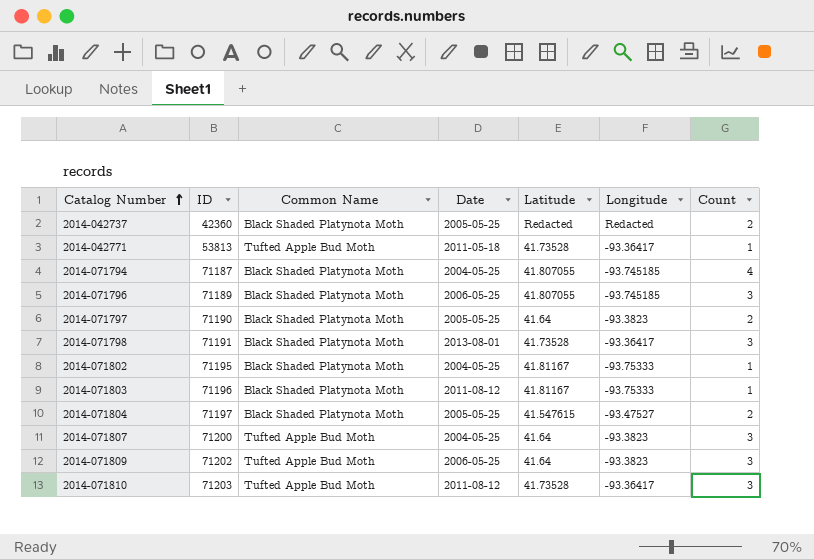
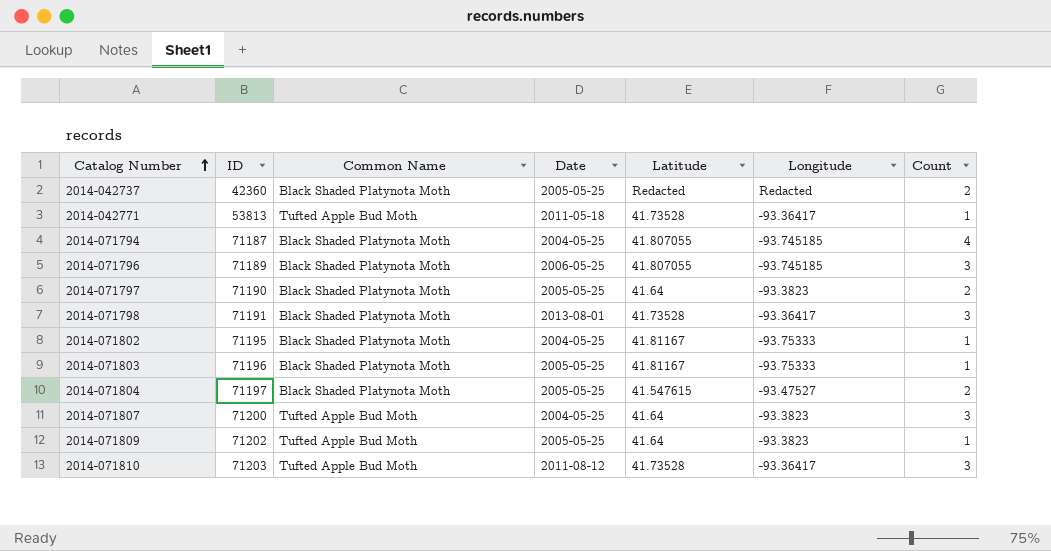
2014-071803 | Date: 2011-08-12 -> 2005-05-25
2014-071809 | Date: 2006-05-25 -> 2005-05-25
2014-071809 | Count: 3 -> 1

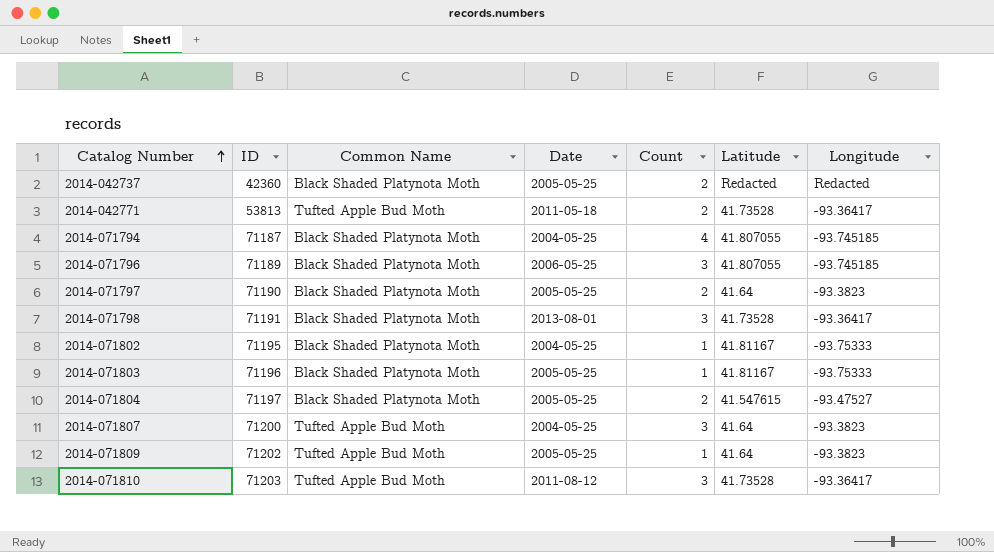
column Count | position: 7 -> 5
2014-042771 | Count: 1 -> 2

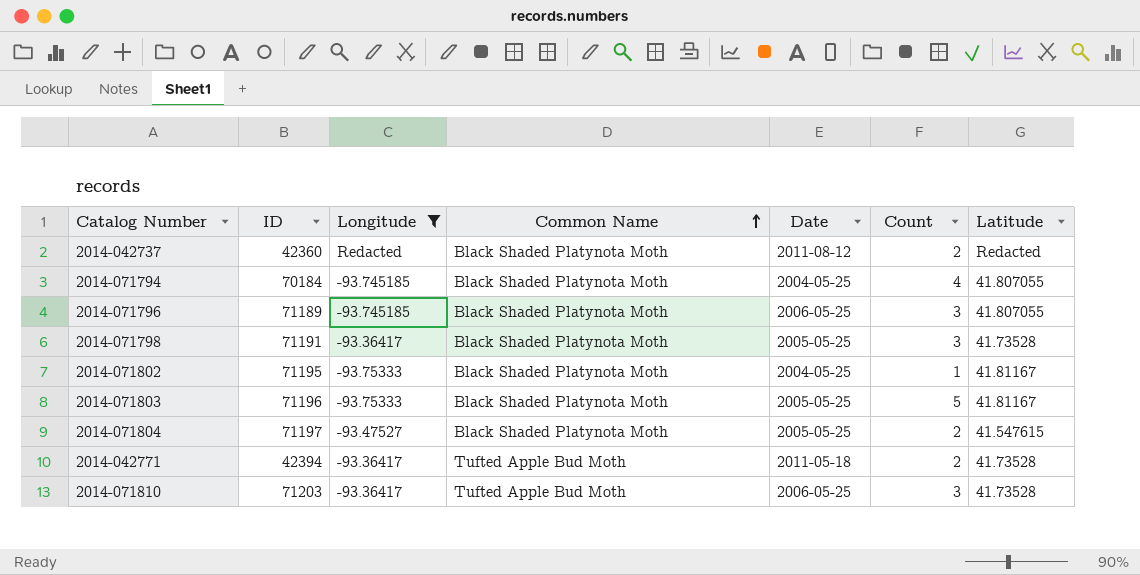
filter: none -> Longitude != -93.3823
row order: Catalog Number ascending -> Common Name ascending
column Longitude | position: 7 -> 3
2014-042737 | Date: 2005-05-25 -> 2011-08-12
2014-071794 | ID: 71187 -> 70184
2014-071798 | Date: 2013-08-01 -> 2005-05-25
2014-071803 | Count: 1 -> 5
2014-042771 | ID: 53813 -> 42394
2014-071810 | Date: 2011-08-12 -> 2006-05-25

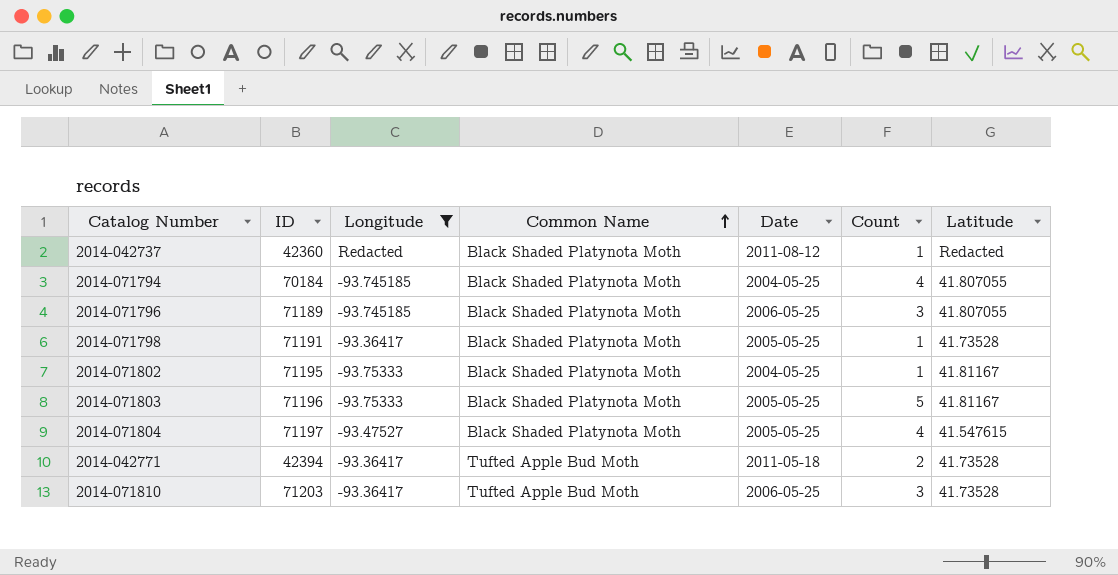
2014-042737 | Count: 2 -> 1
2014-071798 | Count: 3 -> 1
2014-071804 | Count: 2 -> 4

